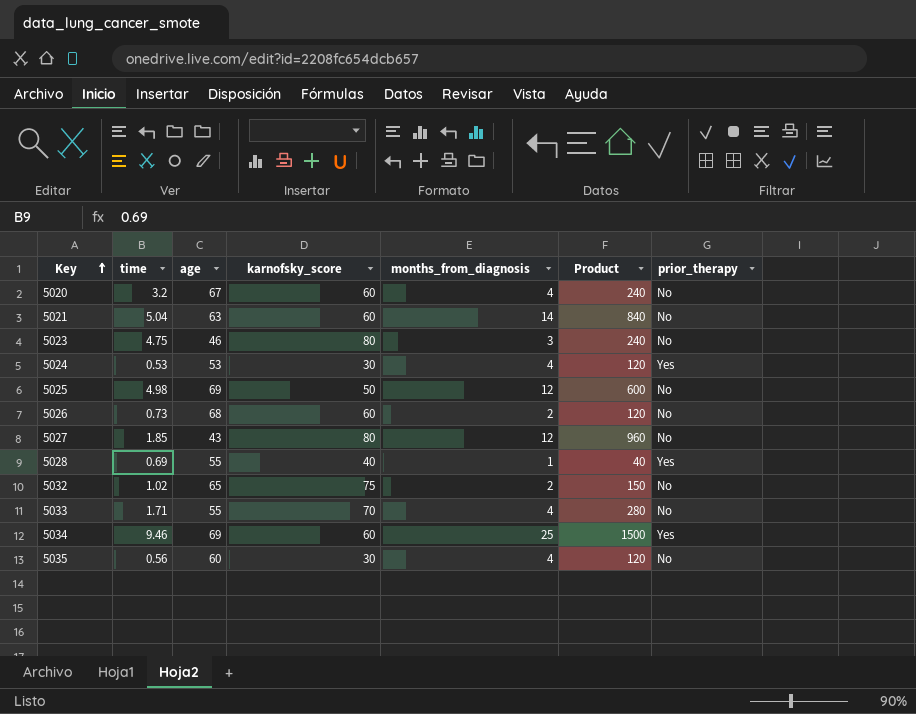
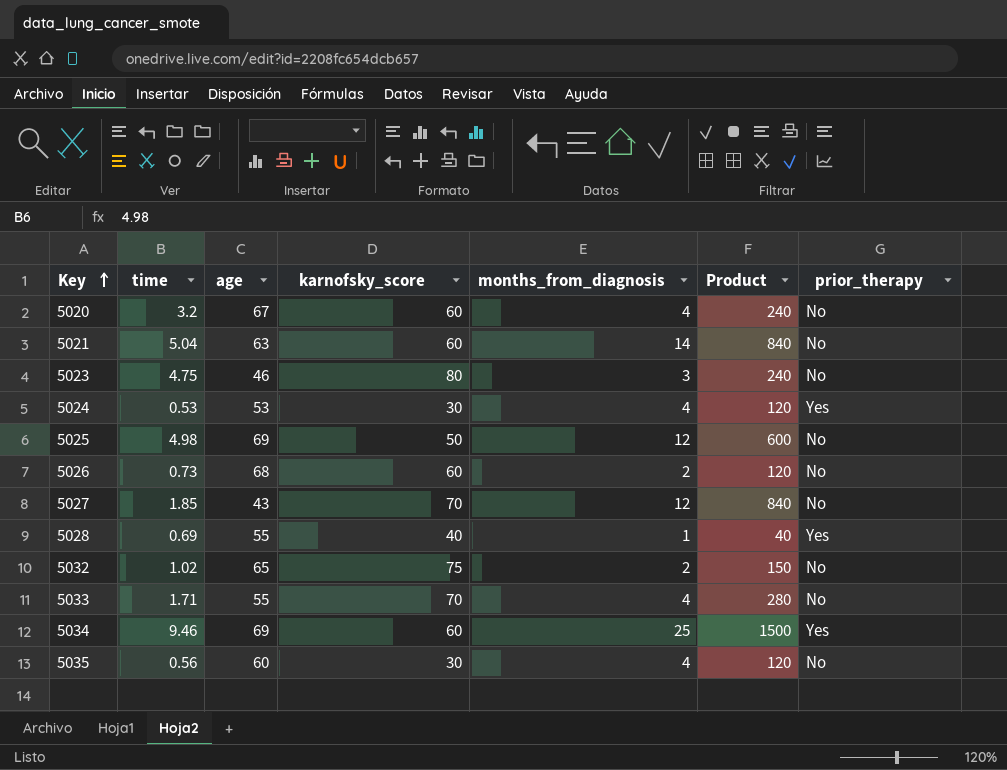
5027 | karnofsky_score: 80 -> 70
5027 | Product: 960 -> 840

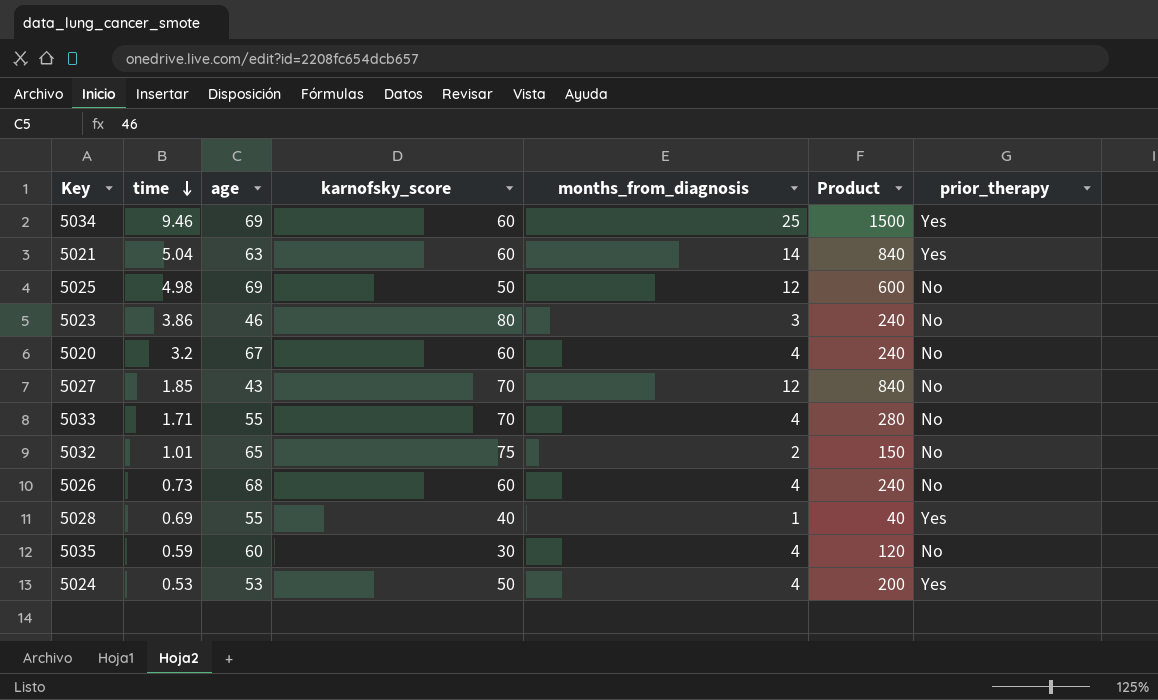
row order: Key ascending -> time descending
5021 | prior_therapy: No -> Yes
5023 | time: 4.75 -> 3.86
5032 | time: 1.02 -> 1.01
5026 | months_from_diagnosis: 2 -> 4
5026 | Product: 120 -> 240
5035 | time: 0.56 -> 0.59
5024 | karnofsky_score: 30 -> 50
5024 | Product: 120 -> 200

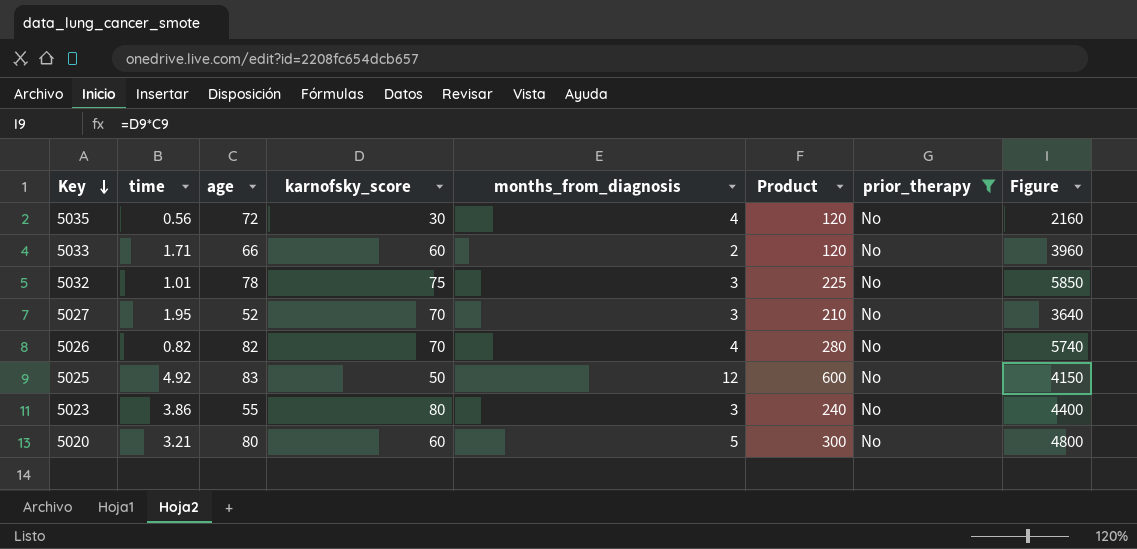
filter: none -> prior_therapy = No
row order: time descending -> Key descending
column Figure | formula: none -> [age] * [karnofsky_score]
5035 | time: 0.59 -> 0.56
5035 | age: 60 -> 72
5033 | age: 55 -> 66
5033 | karnofsky_score: 70 -> 60
5033 | months_from_diagnosis: 4 -> 2
5033 | Product: 280 -> 120
5032 | age: 65 -> 78
5032 | months_from_diagnosis: 2 -> 3
5032 | Product: 150 -> 225
5027 | time: 1.85 -> 1.95
5027 | age: 43 -> 52
5027 | months_from_diagnosis: 12 -> 3
5027 | Product: 840 -> 210
5026 | time: 0.73 -> 0.82
5026 | age: 68 -> 82
5026 | karnofsky_score: 60 -> 70
5026 | Product: 240 -> 280
5025 | time: 4.98 -> 4.92
5025 | age: 69 -> 83
5023 | age: 46 -> 55
5020 | time: 3.2 -> 3.21
5020 | age: 67 -> 80
5020 | months_from_diagnosis: 4 -> 5
5020 | Product: 240 -> 300

